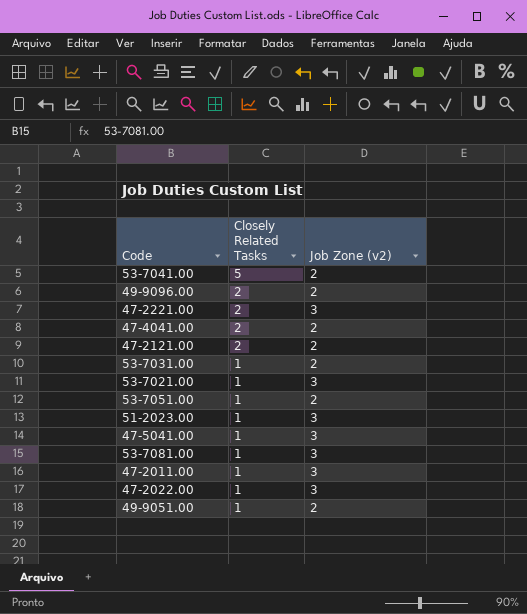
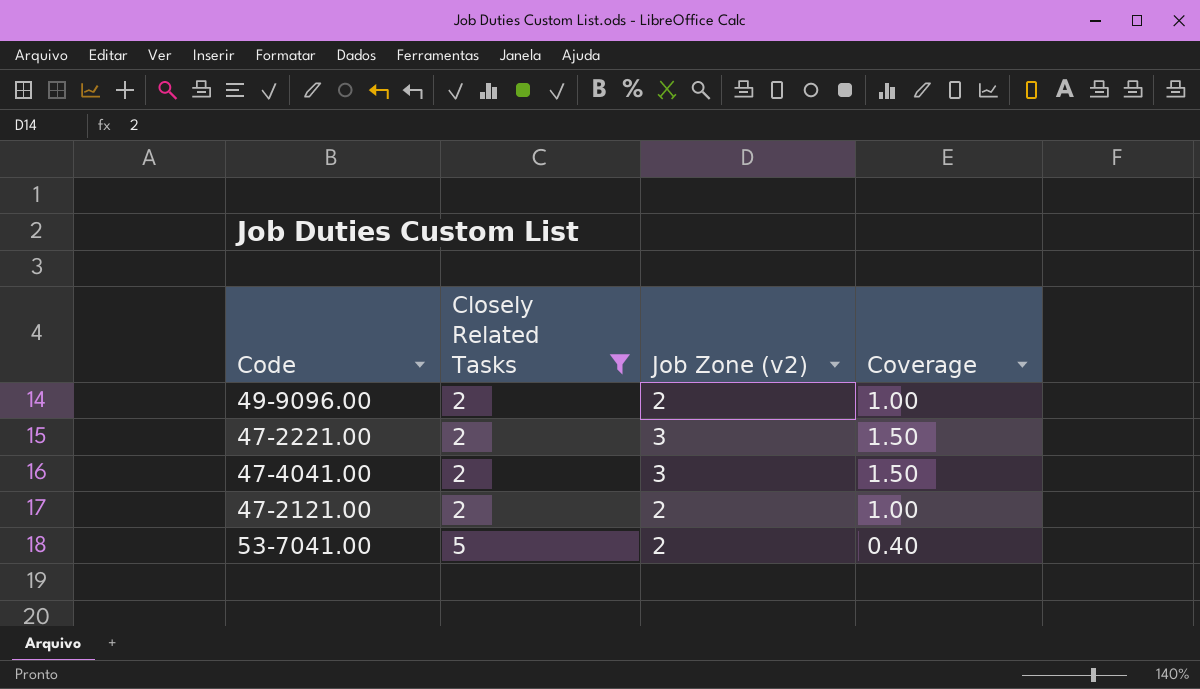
filter: none -> Closely Related Tasks != 1
row order: Closely Related Tasks descending -> Closely Related Tasks ascending
column Coverage | formula: none -> [Job Zone (v2)] / [Closely Related Tasks]
47-4041.00 | Job Zone (v2): 2 -> 3

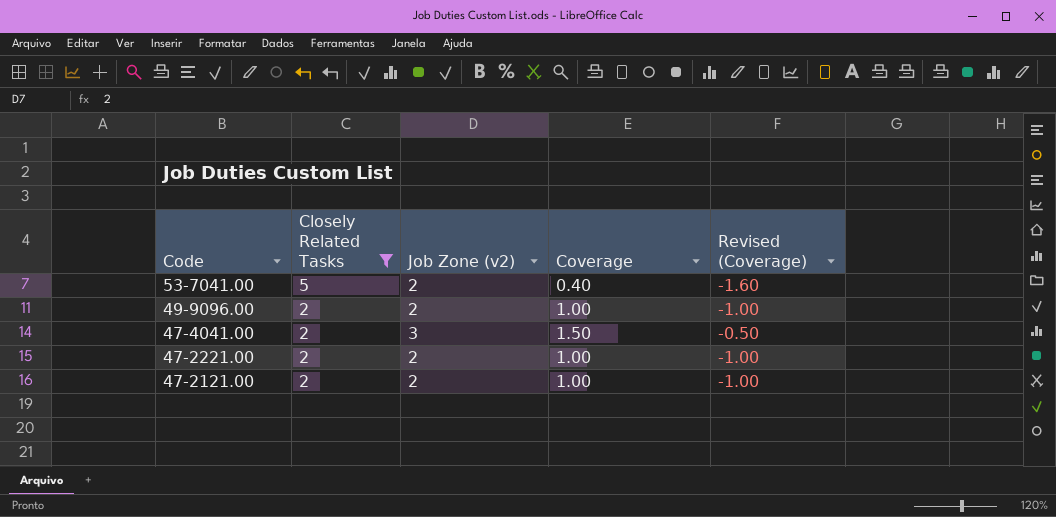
row order: Closely Related Tasks ascending -> Code descending
column Revised (Coverage) | formula: none -> [Coverage] - 2
47-2221.00 | Job Zone (v2): 3 -> 2
47-2221.00 | Coverage: 1.50 -> 1.00

